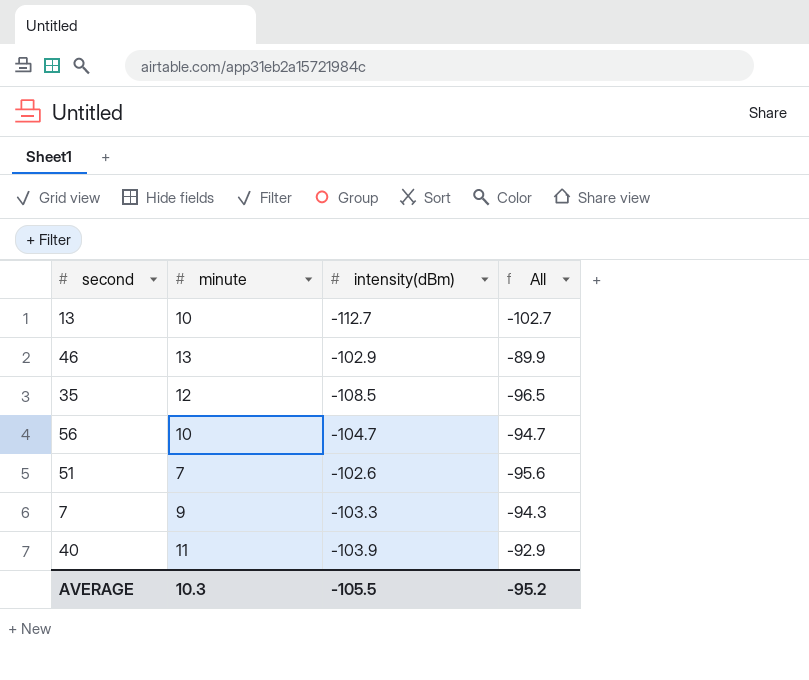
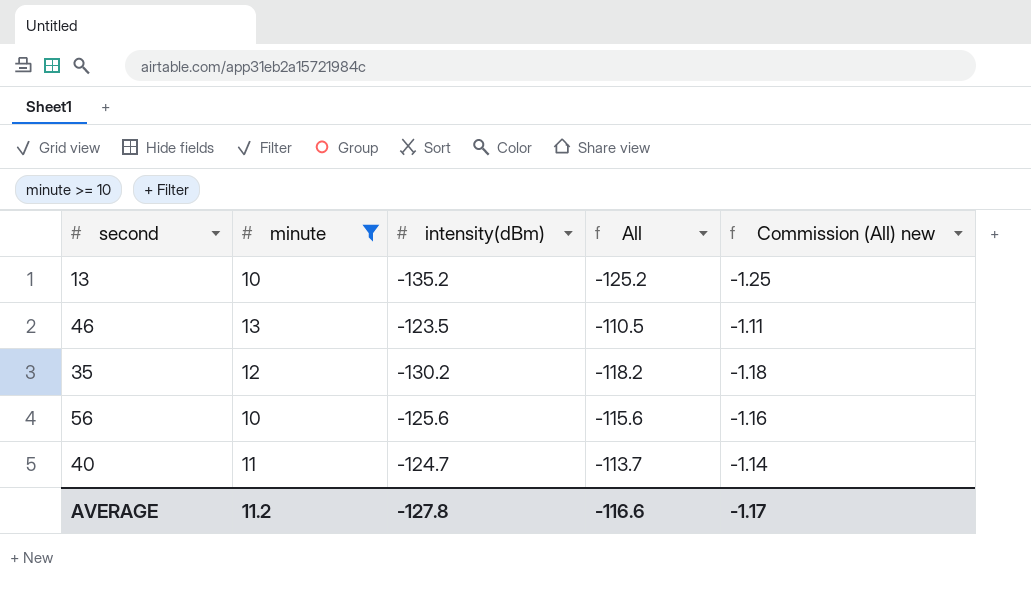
filter: none -> minute >= 10
column Commission (All) new | formula: none -> [All] * 0.01
13 | intensity(dBm): -112.7 -> -135.2
13 | All: -102.7 -> -125.2
46 | intensity(dBm): -102.9 -> -123.5
46 | All: -89.9 -> -110.5
35 | intensity(dBm): -108.5 -> -130.2
35 | All: -96.5 -> -118.2
56 | intensity(dBm): -104.7 -> -125.6
56 | All: -94.7 -> -115.6
40 | intensity(dBm): -103.9 -> -124.7
40 | All: -92.9 -> -113.7
AVERAGE | minute: 10.3 -> 11.2
AVERAGE | intensity(dBm): -105.5 -> -127.8
AVERAGE | All: -95.2 -> -116.6

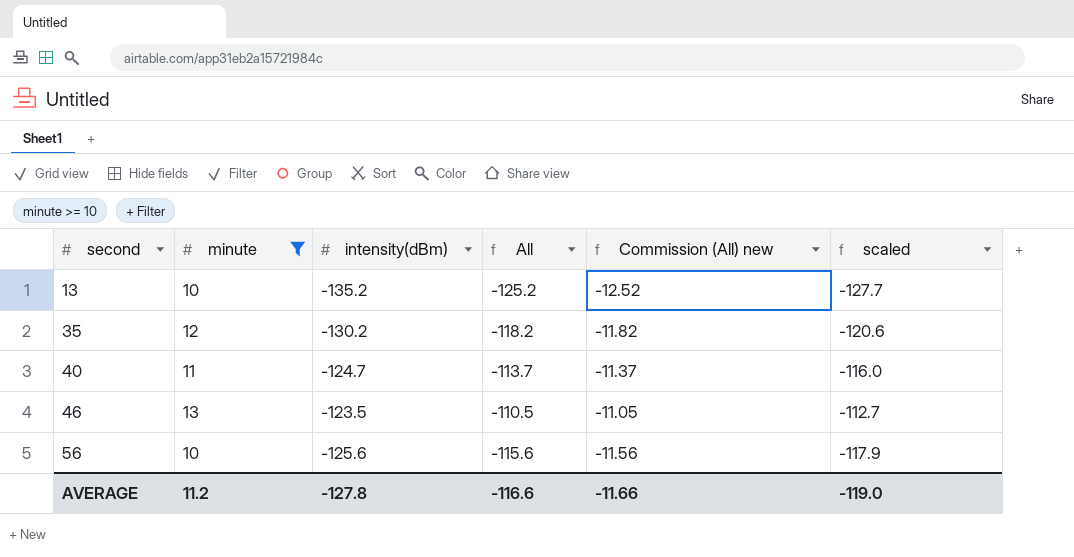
row order: none -> second ascending
column Commission (All) new | formula: [All] * 0.01 -> [All] * 0.1
column scaled | formula: none -> [All] * 1.02
AVERAGE | Commission (All) new: -1.17 -> -11.66

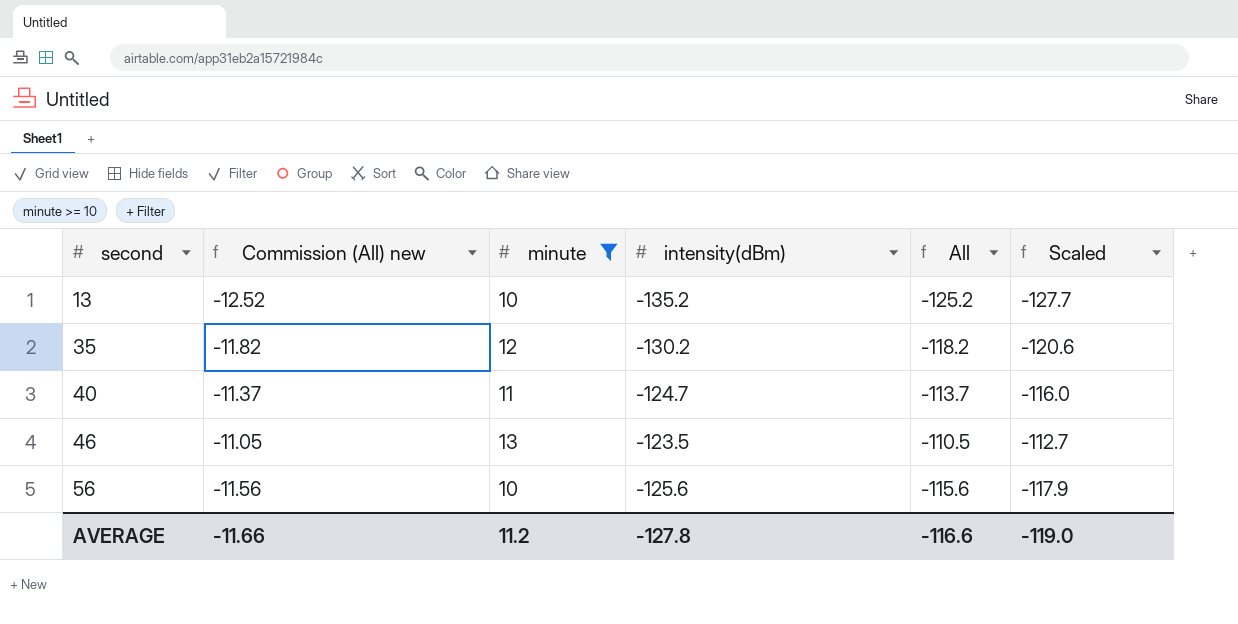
column Commission (All) new | position: 5 -> 2
column name: scaled -> Scaled

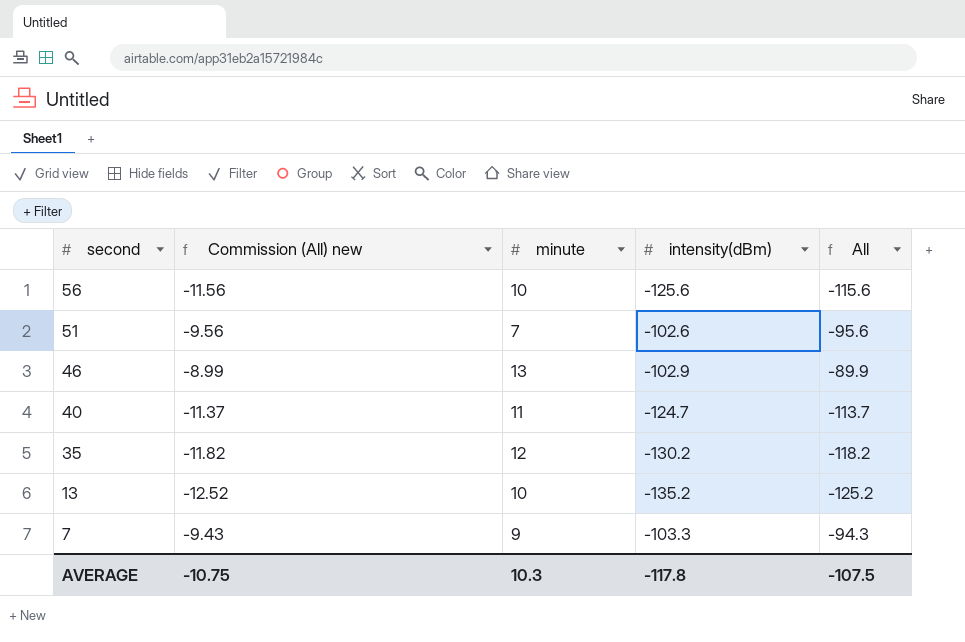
filter: minute >= 10 -> none
row order: second ascending -> second descending
column Scaled | formula: [All] * 1.02 -> none
46 | Commission (All) new: -11.05 -> -8.99
46 | intensity(dBm): -123.5 -> -102.9
46 | All: -110.5 -> -89.9
AVERAGE | Commission (All) new: -11.66 -> -10.75
AVERAGE | minute: 11.2 -> 10.3
AVERAGE | intensity(dBm): -127.8 -> -117.8
AVERAGE | All: -116.6 -> -107.5

